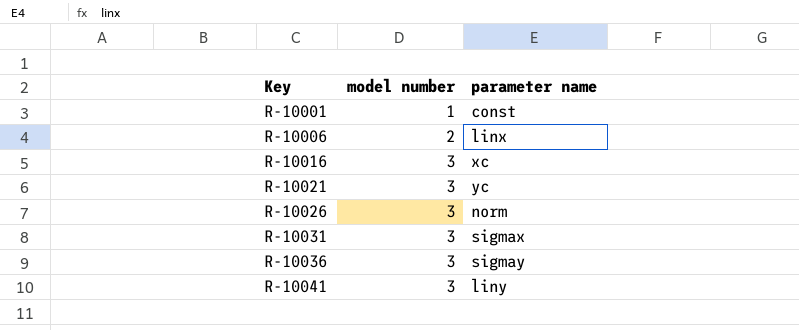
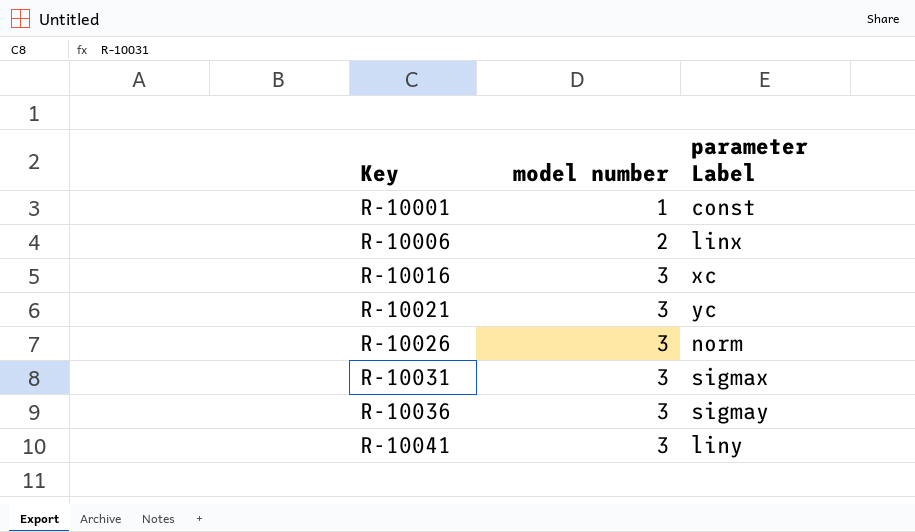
column name: parameter name -> parameter Label

